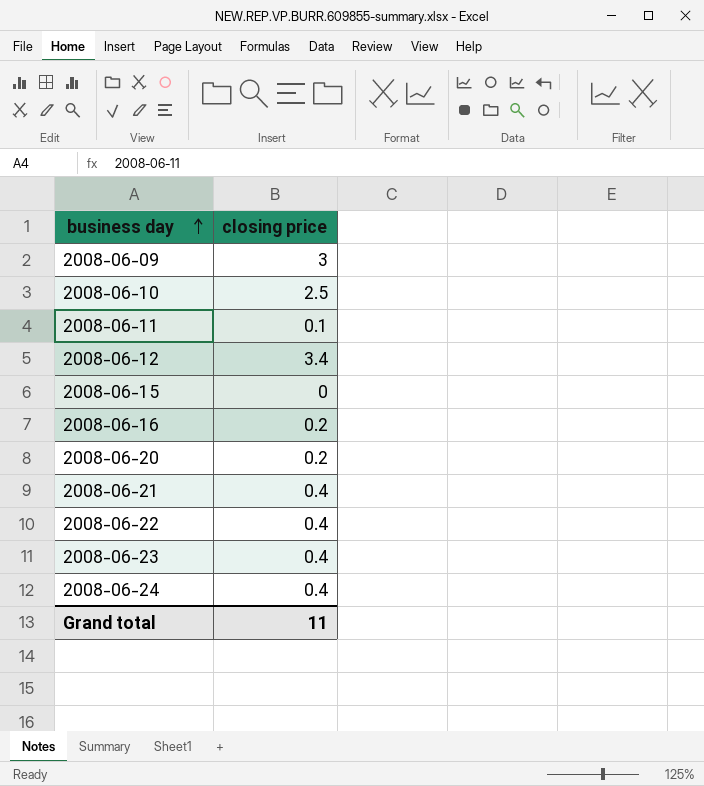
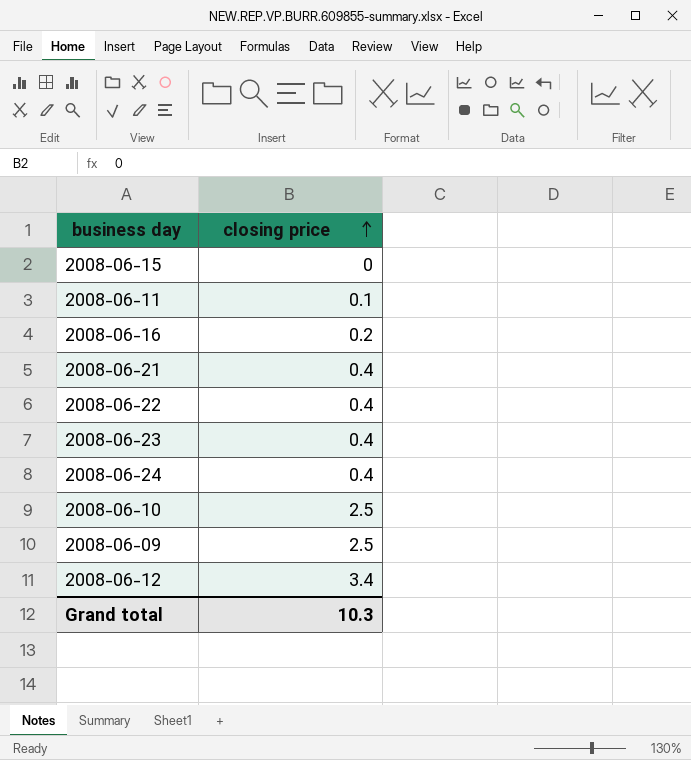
row order: business day ascending -> closing price ascending
row 2008-06-20: 0.2 -> none
2008-06-09 | closing price: 3 -> 2.5
Grand total | closing price: 11 -> 10.3

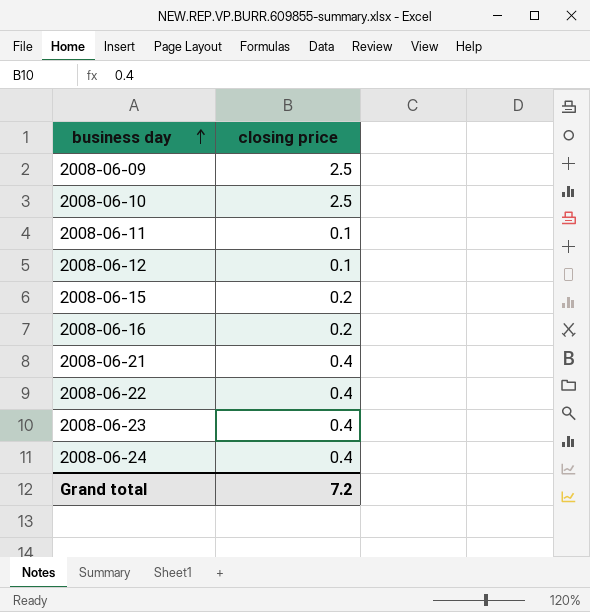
row order: closing price ascending -> business day ascending
2008-06-12 | closing price: 3.4 -> 0.1
2008-06-15 | closing price: 0 -> 0.2
Grand total | closing price: 10.3 -> 7.2

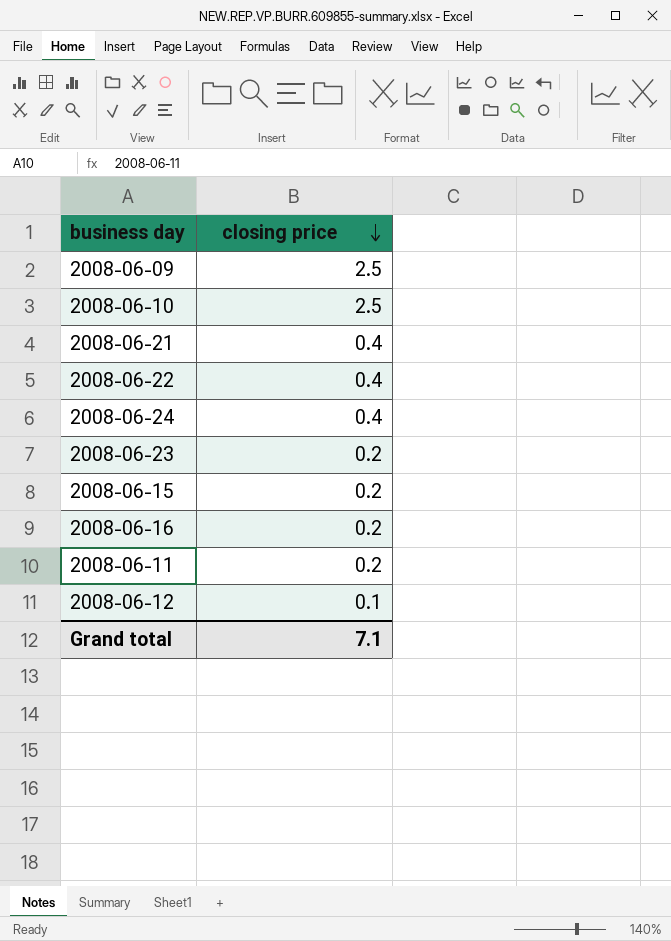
row order: business day ascending -> closing price descending
2008-06-23 | closing price: 0.4 -> 0.2
2008-06-11 | closing price: 0.1 -> 0.2
Grand total | closing price: 7.2 -> 7.1

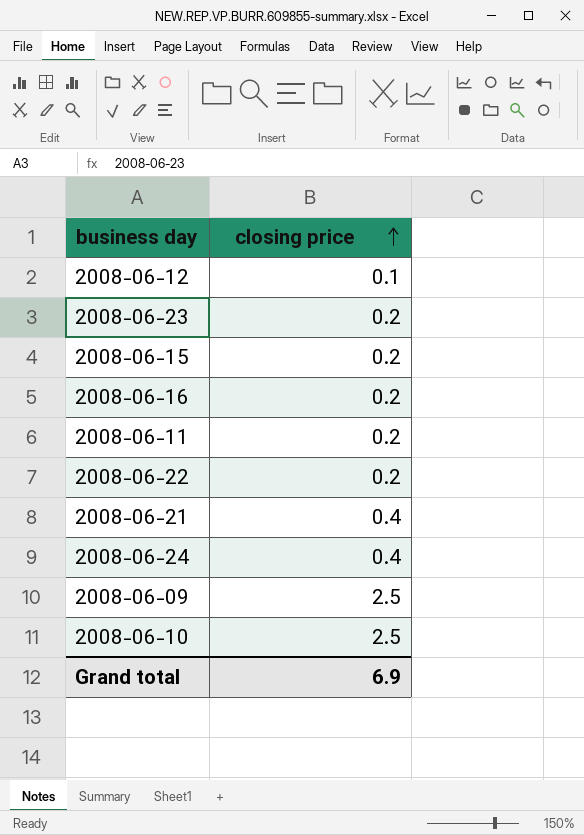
row order: closing price descending -> closing price ascending
2008-06-22 | closing price: 0.4 -> 0.2
Grand total | closing price: 7.1 -> 6.9

